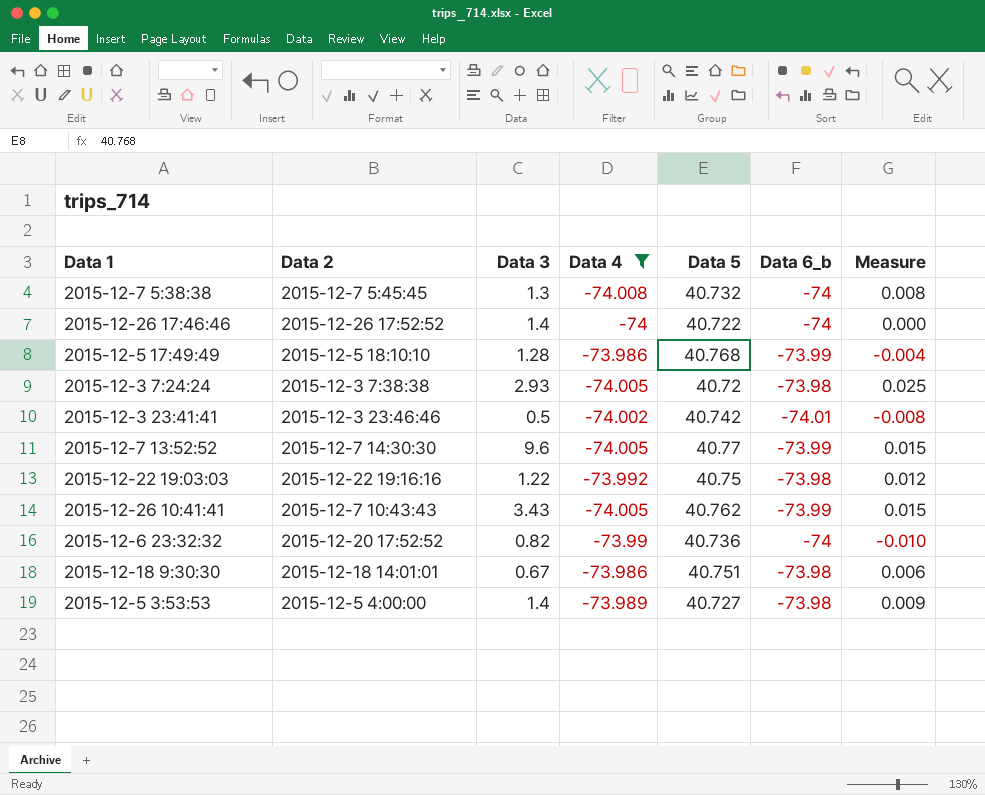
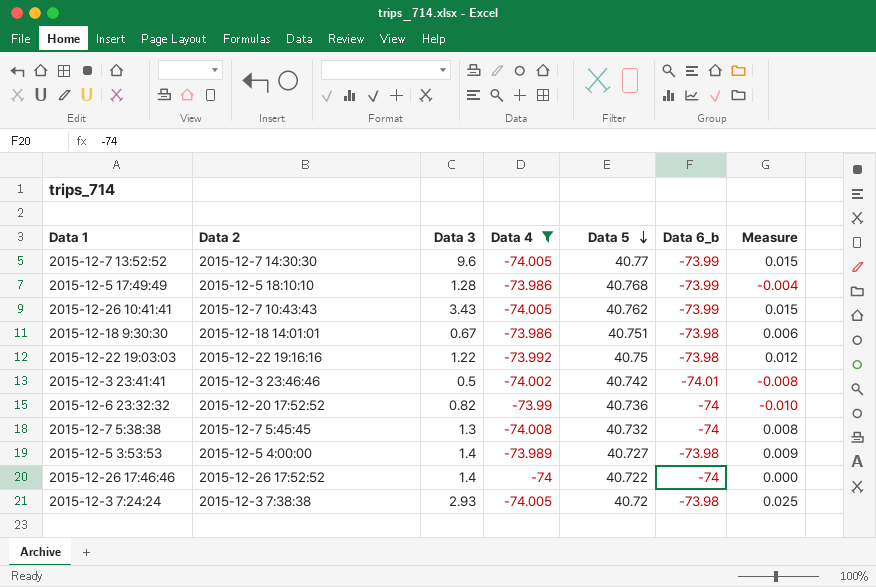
row order: none -> Data 5 descending

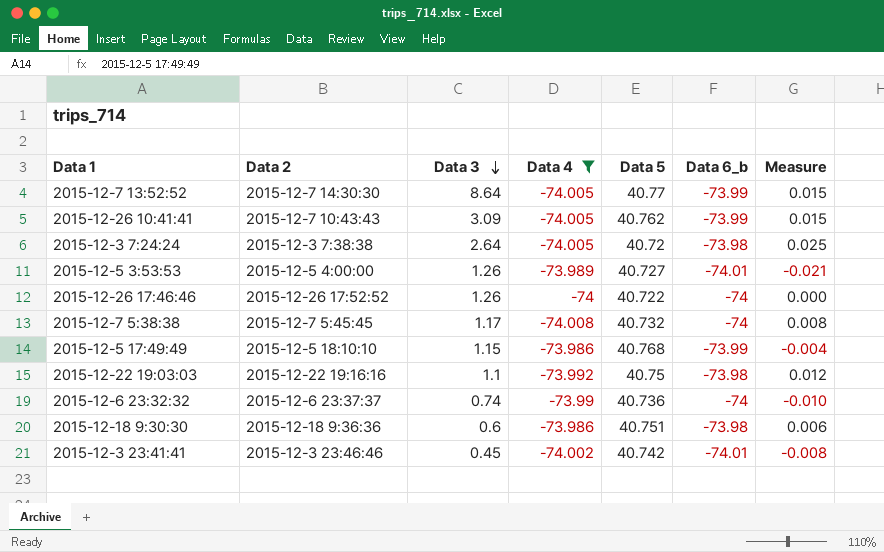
row order: Data 5 descending -> Data 3 descending
2015-12-7 13:52:52 | Data 3: 9.6 -> 8.64
2015-12-26 10:41:41 | Data 3: 3.43 -> 3.09
2015-12-3 7:24:24 | Data 3: 2.93 -> 2.64
2015-12-5 3:53:53 | Data 3: 1.4 -> 1.26
2015-12-5 3:53:53 | Data 6_b: -73.98 -> -74.01
2015-12-5 3:53:53 | Measure: 0.009 -> -0.021
2015-12-26 17:46:46 | Data 3: 1.4 -> 1.26
2015-12-7 5:38:38 | Data 3: 1.3 -> 1.17
2015-12-5 17:49:49 | Data 3: 1.28 -> 1.15
2015-12-22 19:03:03 | Data 3: 1.22 -> 1.1
2015-12-6 23:32:32 | Data 2: 2015-12-20 17:52:52 -> 2015-12-6 23:37:37
2015-12-6 23:32:32 | Data 3: 0.82 -> 0.74
2015-12-18 9:30:30 | Data 2: 2015-12-18 14:01:01 -> 2015-12-18 9:36:36
2015-12-18 9:30:30 | Data 3: 0.67 -> 0.6
2015-12-3 23:41:41 | Data 3: 0.5 -> 0.45

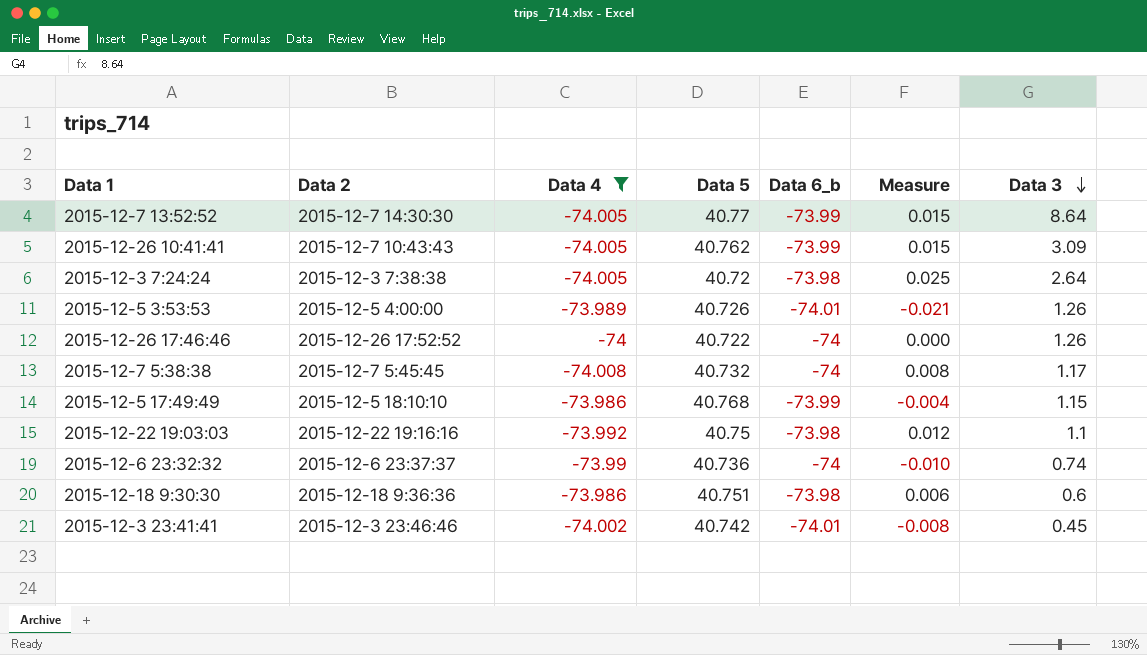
column Data 3 | position: 3 -> 7
2015-12-5 3:53:53 | Data 5: 40.727 -> 40.726

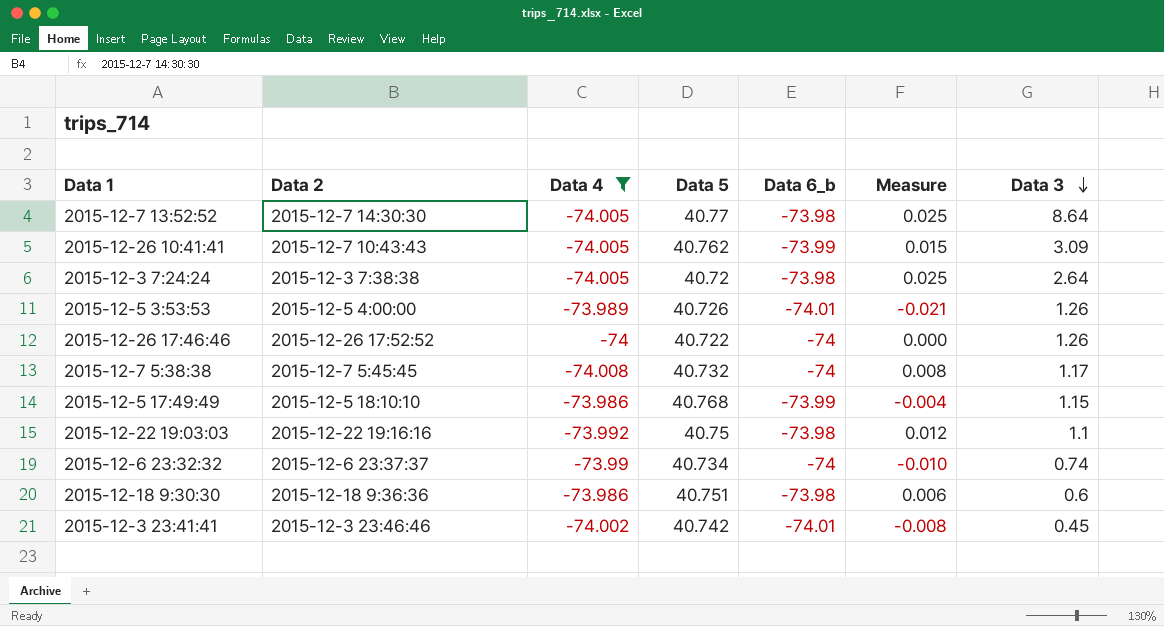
2015-12-7 13:52:52 | Data 6_b: -73.99 -> -73.98
2015-12-7 13:52:52 | Measure: 0.015 -> 0.025
2015-12-6 23:32:32 | Data 5: 40.736 -> 40.734

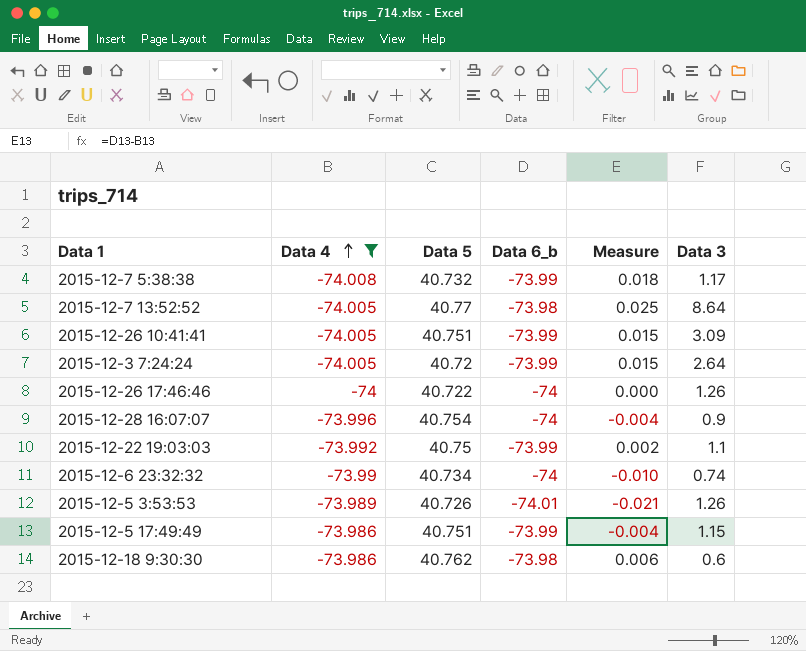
row order: Data 3 descending -> Data 4 ascending
column Data 2 | position: 2 -> none
row 2015-12-3 23:41:41: 2015-12-3 23:46:46 | -74.002 | 40.742 | -74.01 | -0.008 | 0.45 -> none
2015-12-7 5:38:38 | Data 6_b: -74 -> -73.99
2015-12-7 5:38:38 | Measure: 0.008 -> 0.018
2015-12-26 10:41:41 | Data 5: 40.762 -> 40.751
2015-12-3 7:24:24 | Data 6_b: -73.98 -> -73.99
2015-12-3 7:24:24 | Measure: 0.025 -> 0.015
row 2015-12-28 16:07:07: none -> -73.996 | 40.754 | -74 | -0.004 | 0.9
2015-12-22 19:03:03 | Data 6_b: -73.98 -> -73.99
2015-12-22 19:03:03 | Measure: 0.012 -> 0.002
2015-12-5 17:49:49 | Data 5: 40.768 -> 40.751
2015-12-18 9:30:30 | Data 5: 40.751 -> 40.762

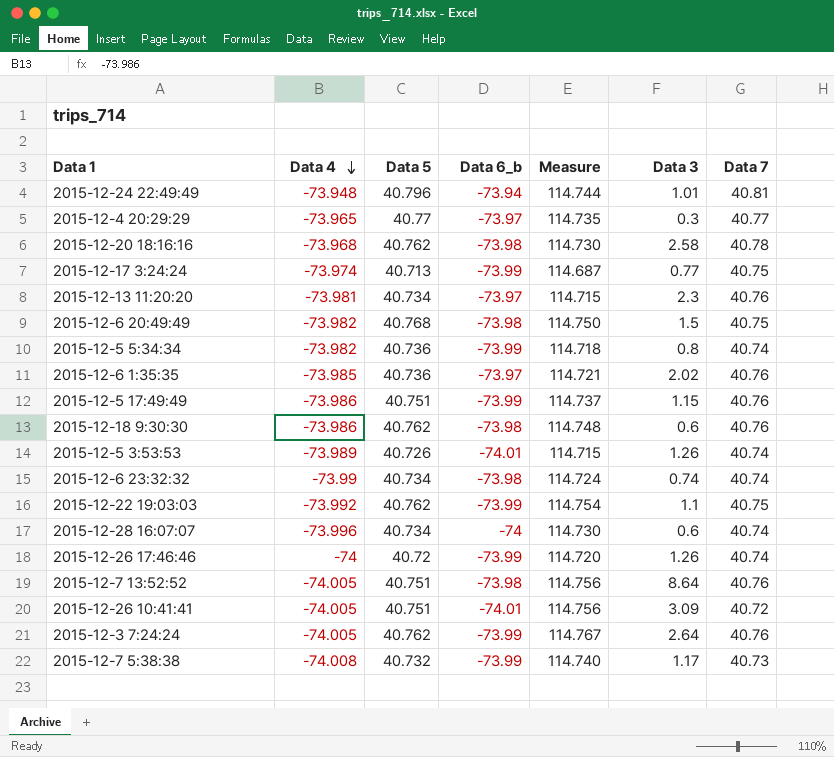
filter: Data 4 <= -73.986 -> none
row order: Data 4 ascending -> Data 4 descending
column Measure | formula: [Data 6_b] - [Data 4] -> [Data 5] - [Data 4]
column Data 7 | position: none -> 7
2015-12-6 23:32:32 | Data 6_b: -74 -> -73.98
2015-12-22 19:03:03 | Data 5: 40.75 -> 40.762
2015-12-28 16:07:07 | Data 5: 40.754 -> 40.734
2015-12-28 16:07:07 | Data 3: 0.9 -> 0.6
2015-12-26 17:46:46 | Data 5: 40.722 -> 40.72
2015-12-26 17:46:46 | Data 6_b: -74 -> -73.99
2015-12-7 13:52:52 | Data 5: 40.77 -> 40.751
2015-12-26 10:41:41 | Data 6_b: -73.99 -> -74.01
2015-12-3 7:24:24 | Data 5: 40.72 -> 40.762

